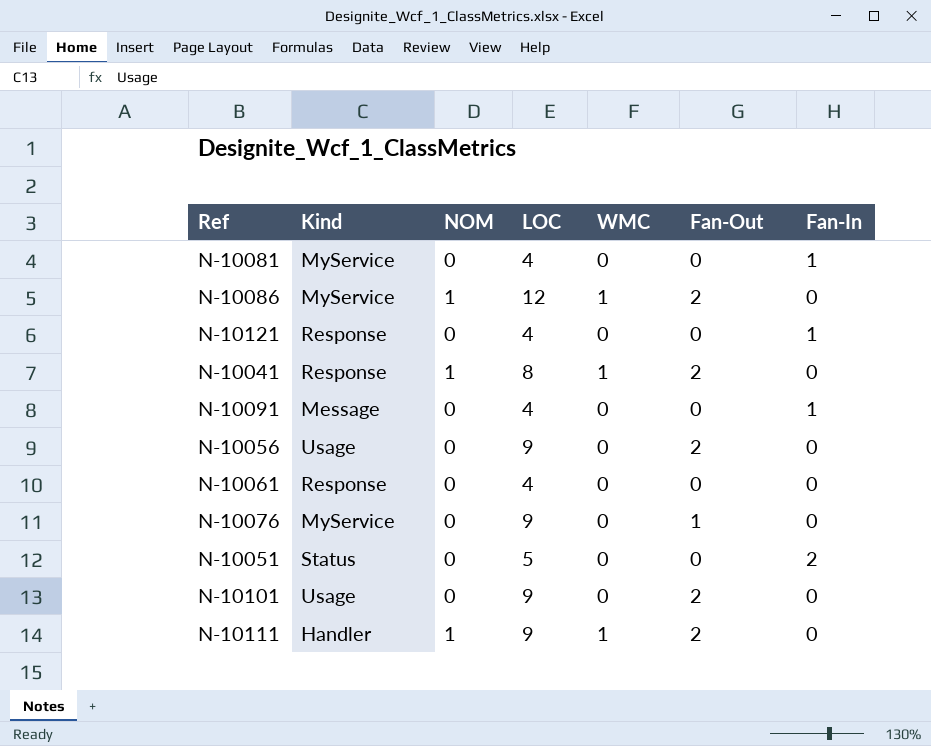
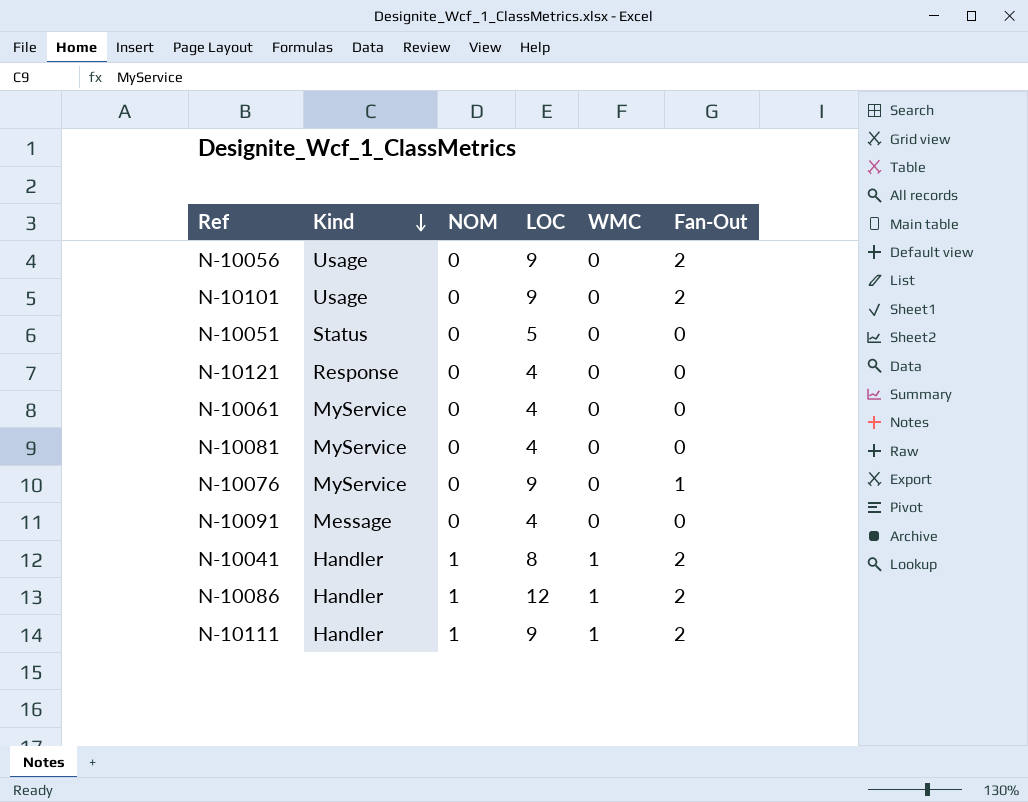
row order: none -> Kind descending
column Fan-In | position: 7 -> none
N-10061 | Kind: Response -> MyService
N-10041 | Kind: Response -> Handler
N-10086 | Kind: MyService -> Handler

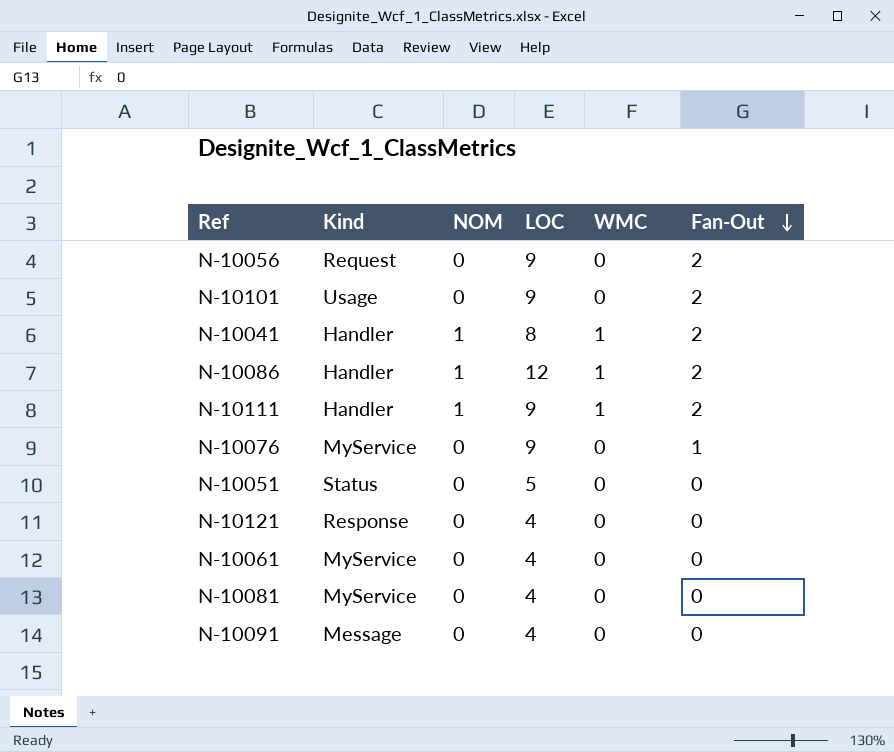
row order: Kind descending -> Fan-Out descending
N-10056 | Kind: Usage -> Request

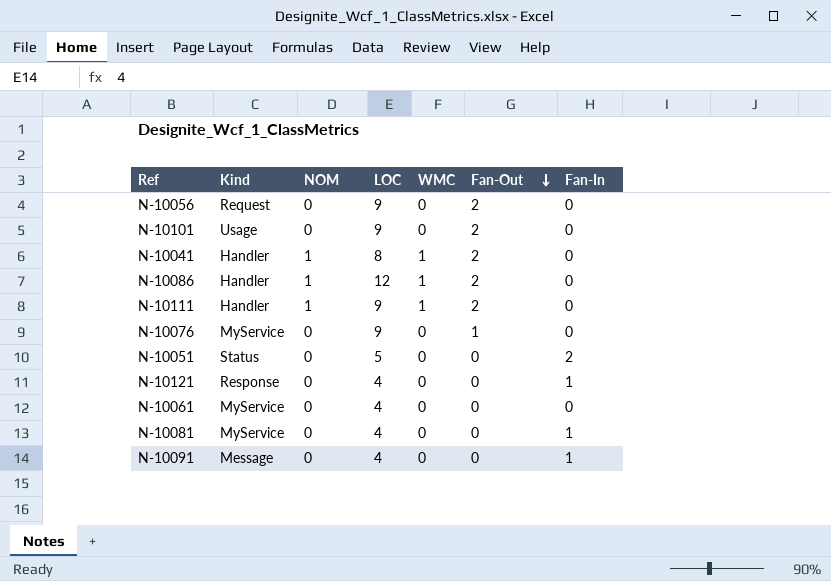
column Fan-In | position: none -> 7

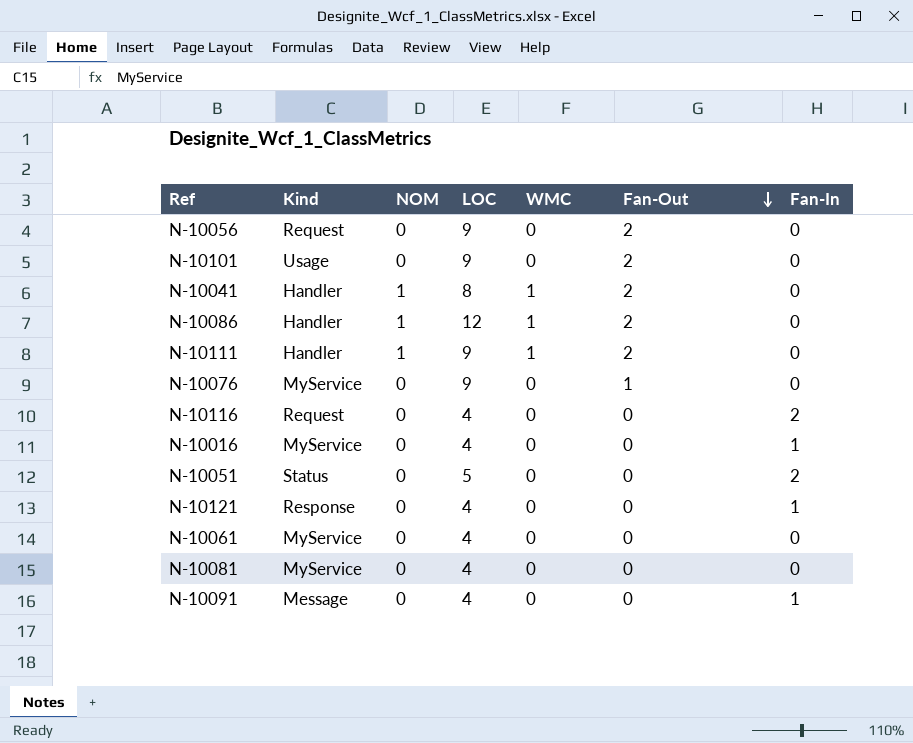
row N-10116: none -> Request | 0 | 4 | 0 | 0 | 2
row N-10016: none -> MyService | 0 | 4 | 0 | 0 | 1
N-10081 | Fan-In: 1 -> 0

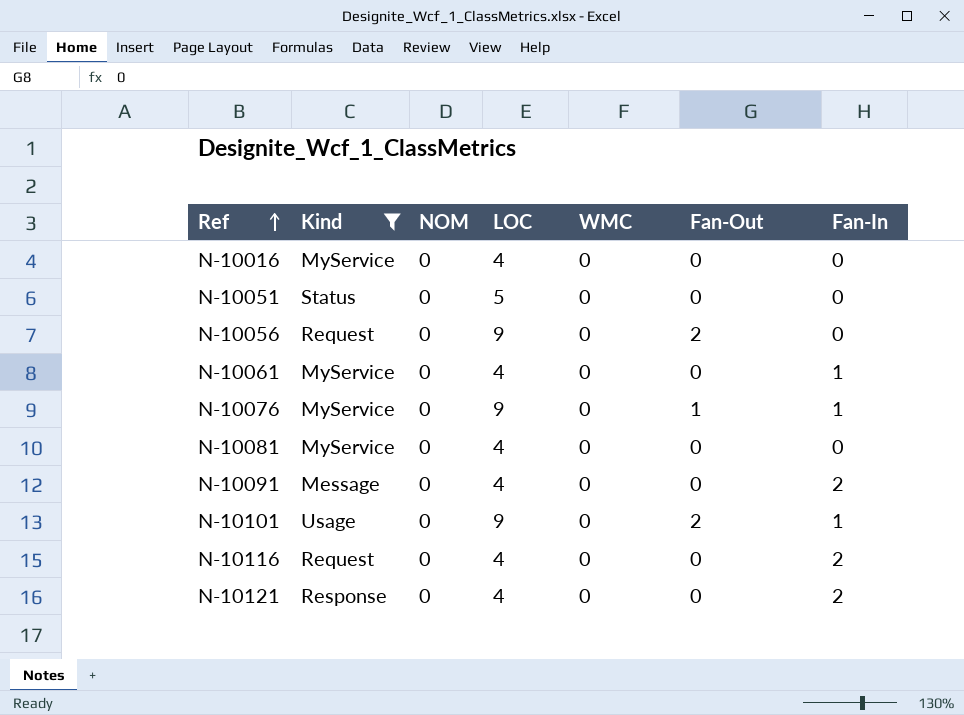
filter: none -> Kind != Handler
row order: Fan-Out descending -> Ref ascending
N-10016 | Fan-In: 1 -> 0
N-10051 | Fan-In: 2 -> 0
N-10061 | Fan-In: 0 -> 1
N-10076 | Fan-In: 0 -> 1
N-10091 | Fan-In: 1 -> 2
N-10101 | Fan-In: 0 -> 1
N-10121 | Fan-In: 1 -> 2

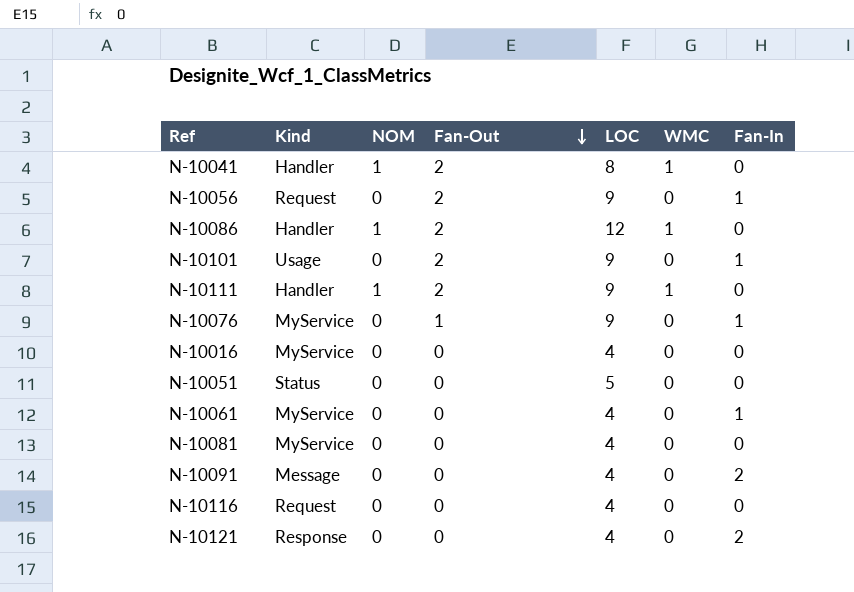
filter: Kind != Handler -> none
row order: Ref ascending -> Fan-Out descending
column Fan-Out | position: 6 -> 4
N-10056 | Fan-In: 0 -> 1
N-10116 | Fan-In: 2 -> 0

